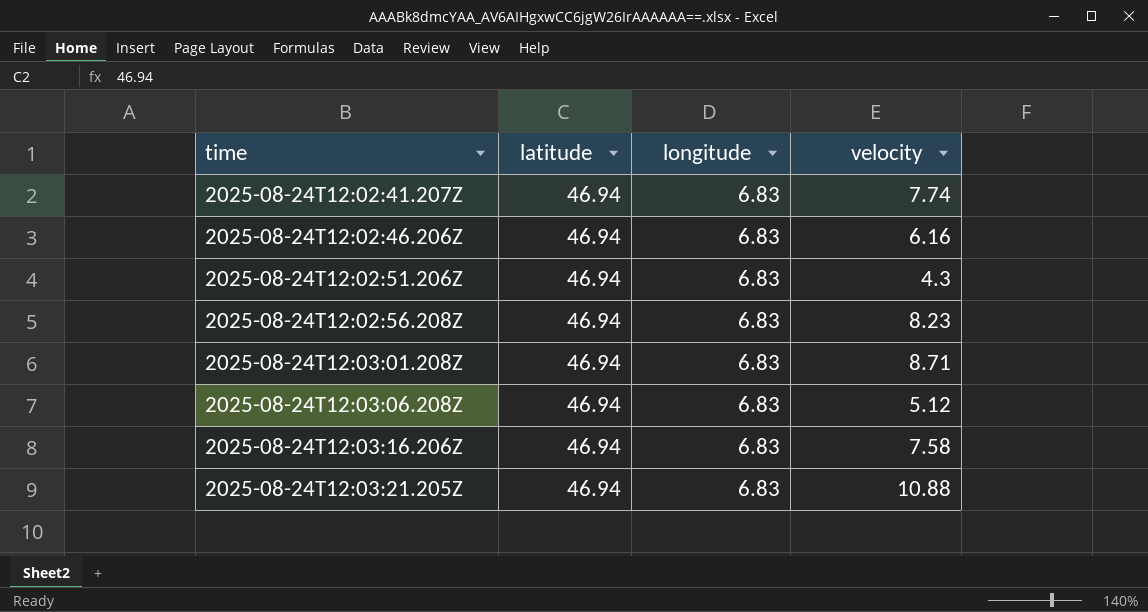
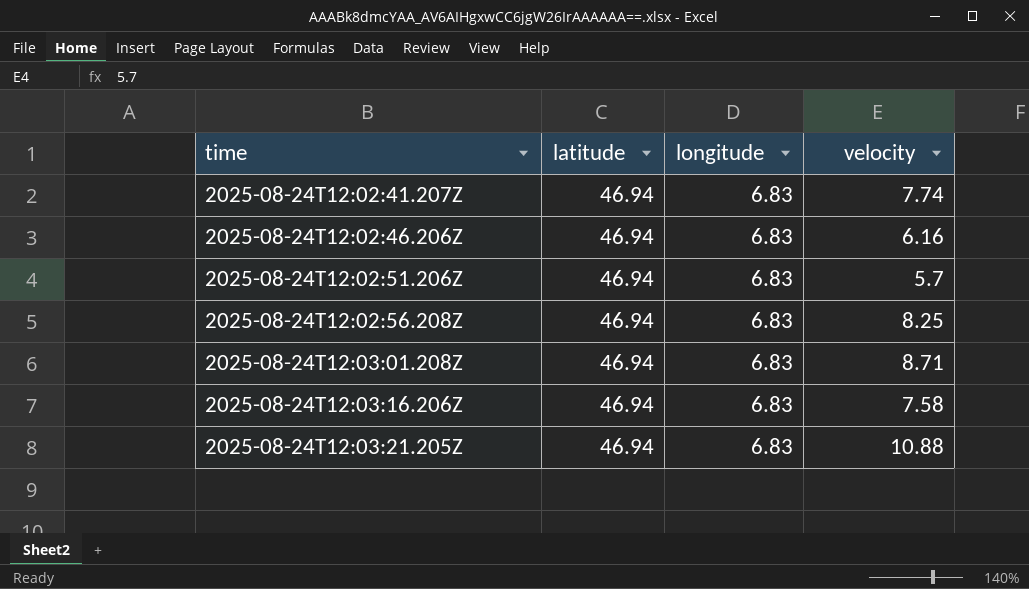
row 2025-08-24T12:03:06.208Z: 46.94 | 6.83 | 5.12 -> none
2025-08-24T12:02:51.206Z | velocity: 4.3 -> 5.7
2025-08-24T12:02:56.208Z | velocity: 8.23 -> 8.25

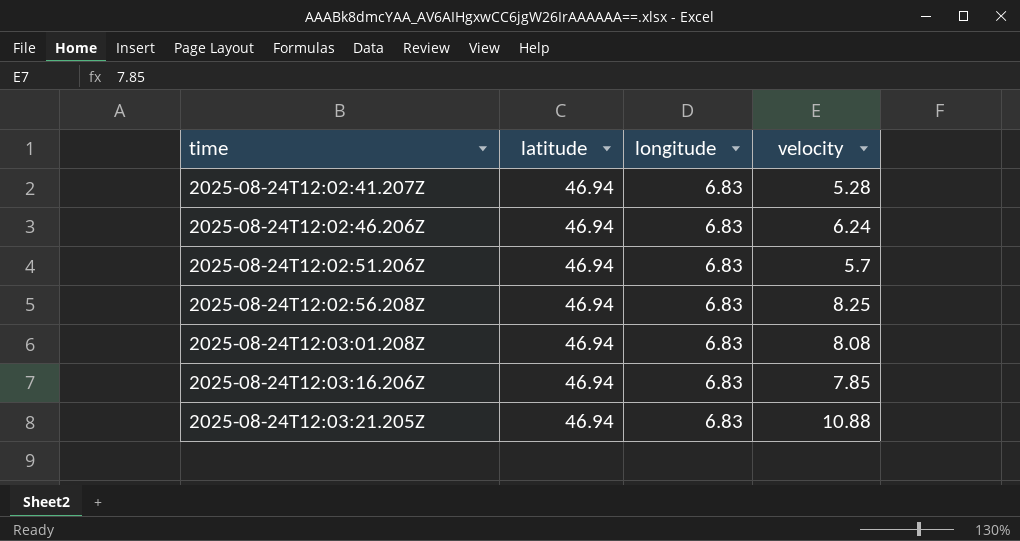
2025-08-24T12:02:41.207Z | velocity: 7.74 -> 5.28
2025-08-24T12:02:46.206Z | velocity: 6.16 -> 6.24
2025-08-24T12:03:01.208Z | velocity: 8.71 -> 8.08
2025-08-24T12:03:16.206Z | velocity: 7.58 -> 7.85

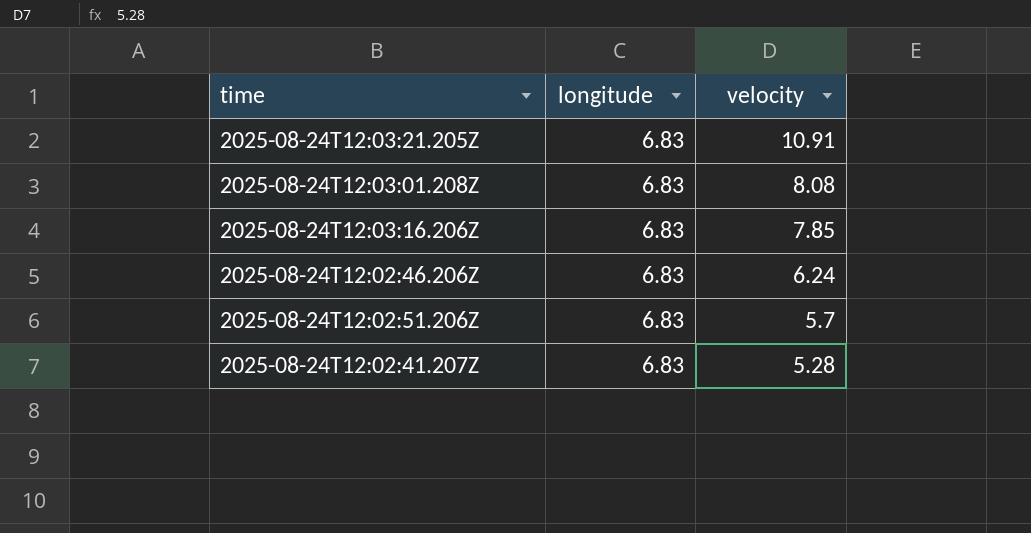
row order: time ascending -> velocity descending
column latitude | position: 2 -> none
row 2025-08-24T12:02:56.208Z: 46.94 | 6.83 | 8.25 -> none
2025-08-24T12:03:21.205Z | velocity: 10.88 -> 10.91

